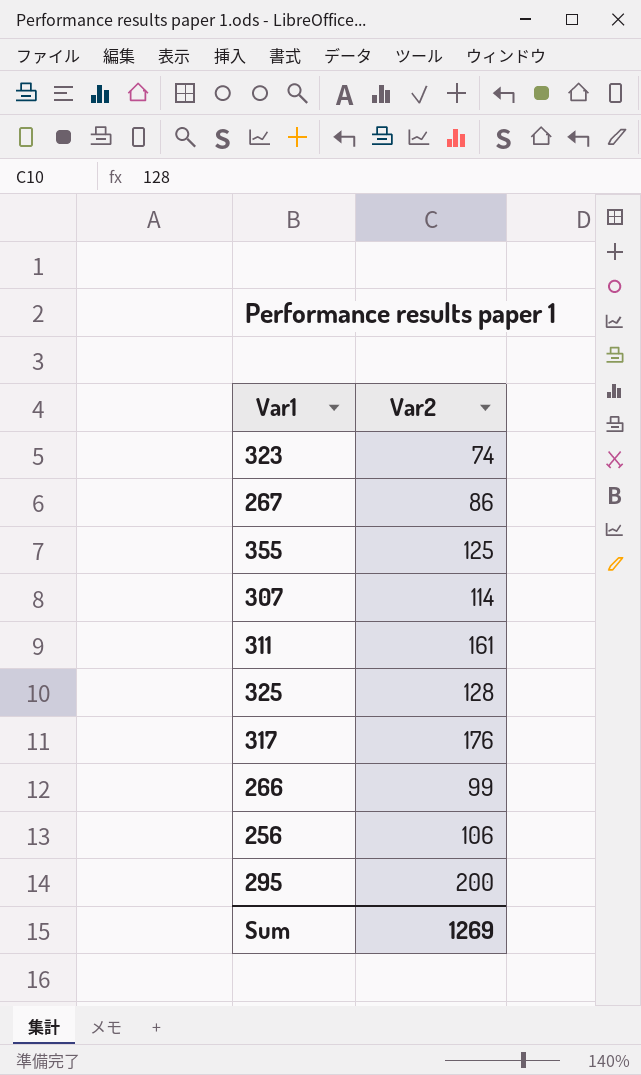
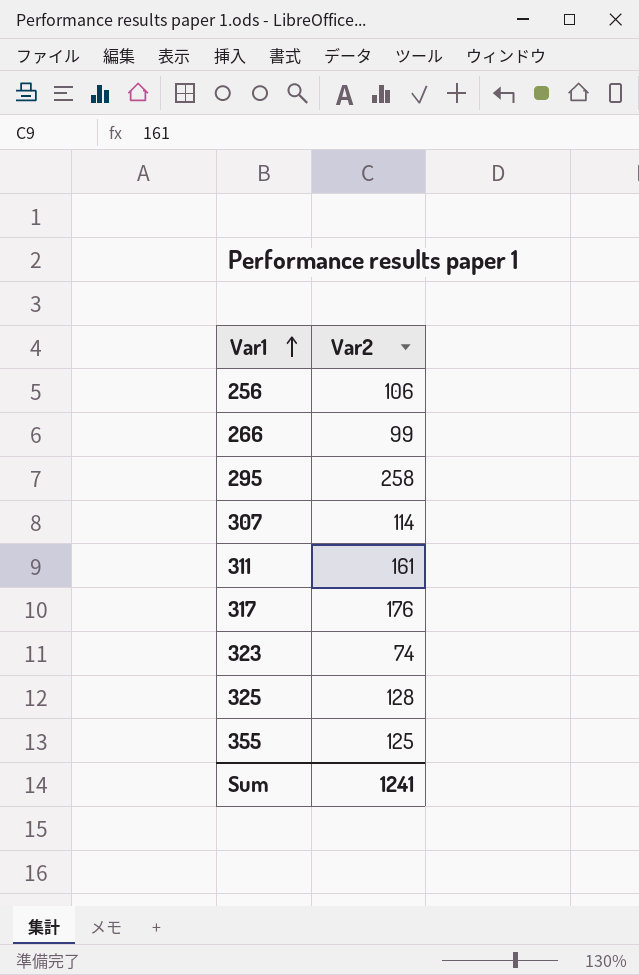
row order: none -> Var1 ascending
row 267: 86 -> none
295 | Var2: 200 -> 258
Sum | Var2: 1269 -> 1241

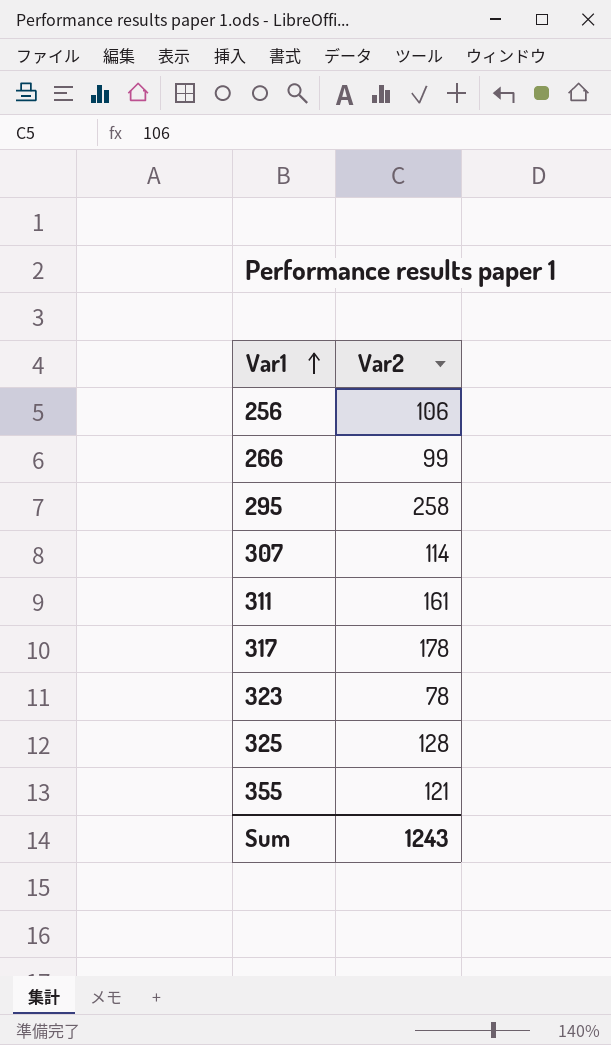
317 | Var2: 176 -> 178
323 | Var2: 74 -> 78
355 | Var2: 125 -> 121
Sum | Var2: 1241 -> 1243

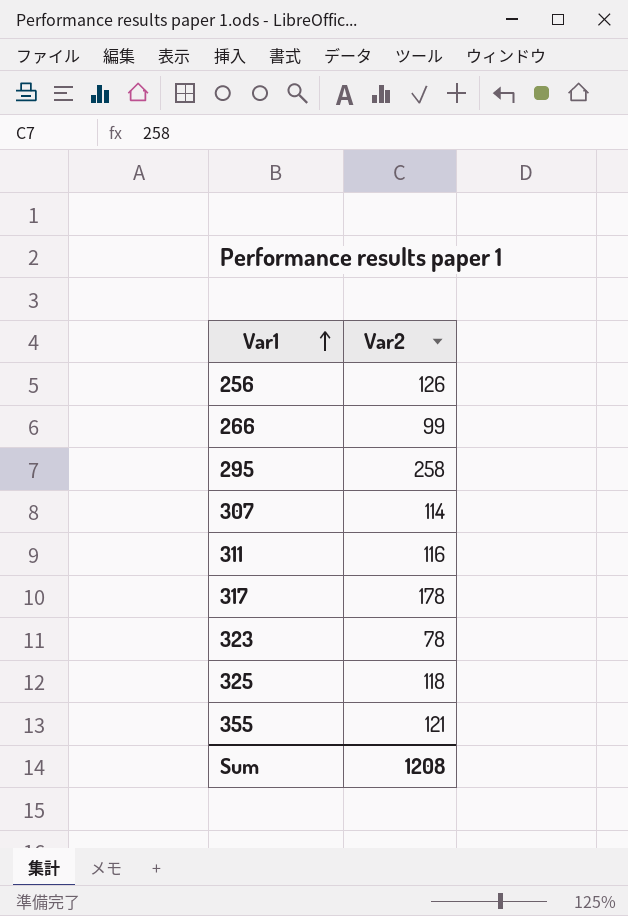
256 | Var2: 106 -> 126
311 | Var2: 161 -> 116
325 | Var2: 128 -> 118
Sum | Var2: 1243 -> 1208

